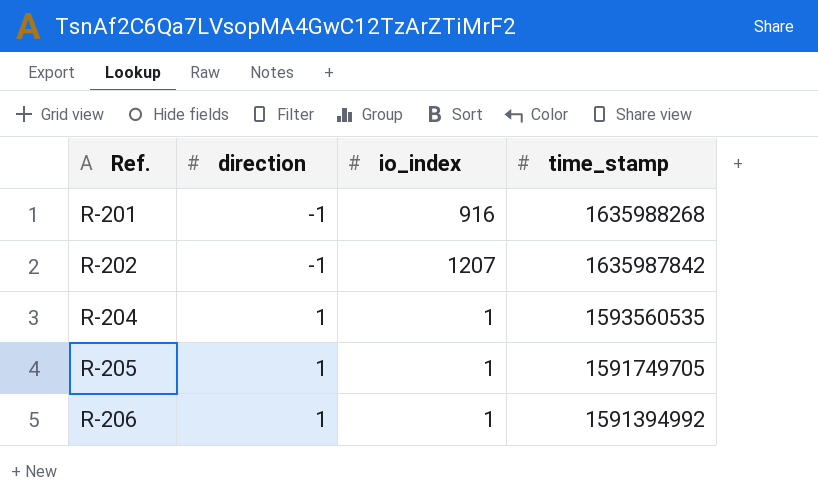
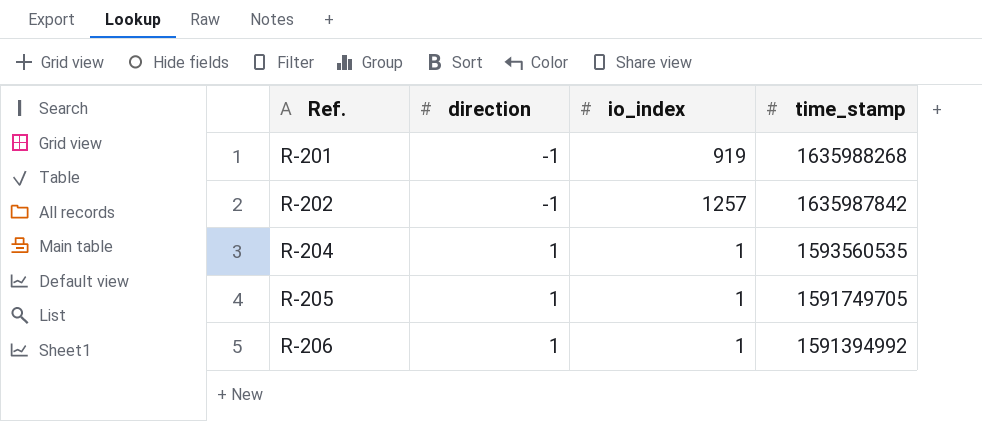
R-201 | io_index: 916 -> 919
R-202 | io_index: 1207 -> 1257

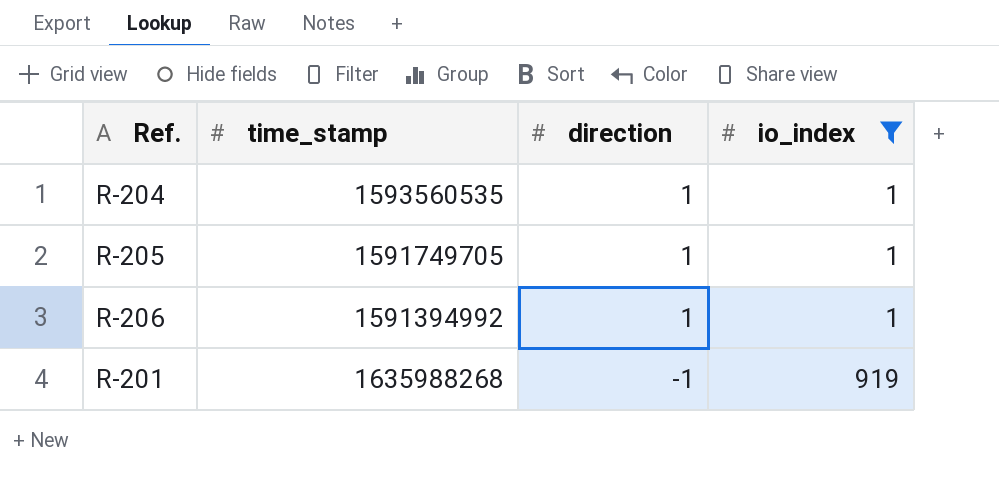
filter: none -> io_index != 1257
row order: Ref. ascending -> direction descending
column time_stamp | position: 4 -> 2

